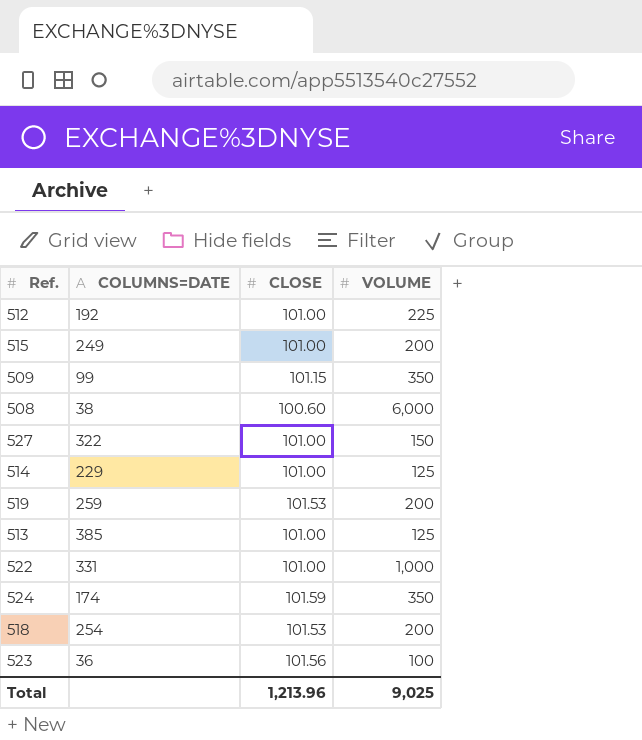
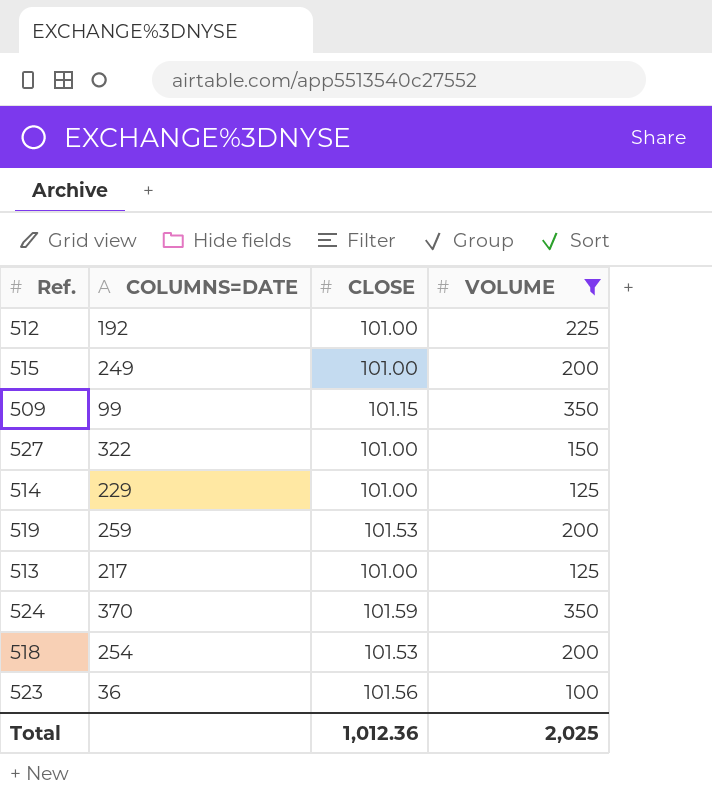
filter: none -> VOLUME <= 350
513 | COLUMNS=DATE: 385 -> 217
524 | COLUMNS=DATE: 174 -> 370
Total | CLOSE: 1,213.96 -> 1,012.36
Total | VOLUME: 9,025 -> 2,025

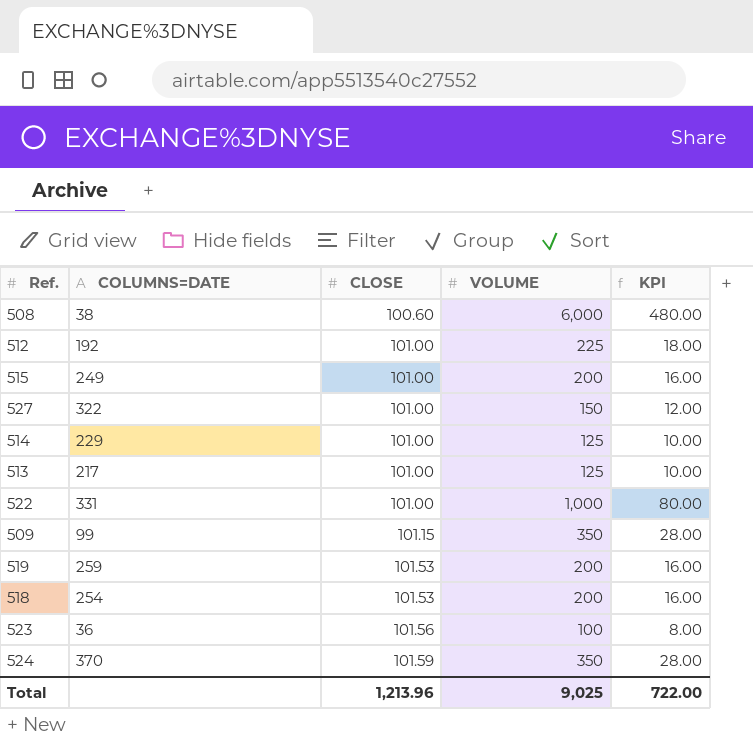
filter: VOLUME <= 350 -> none
row order: none -> CLOSE ascending
column KPI | formula: none -> [VOLUME] * 0.08
Total | CLOSE: 1,012.36 -> 1,213.96
Total | VOLUME: 2,025 -> 9,025

